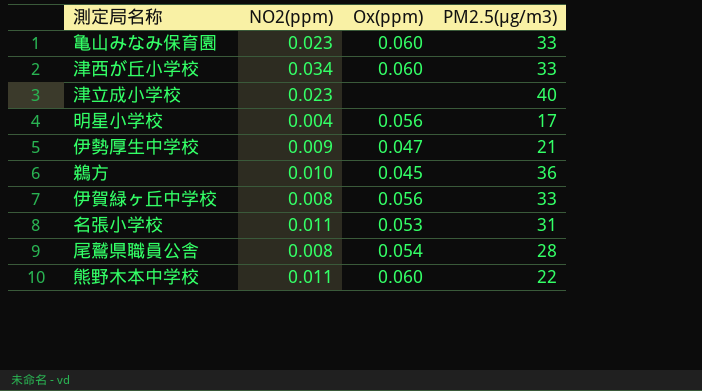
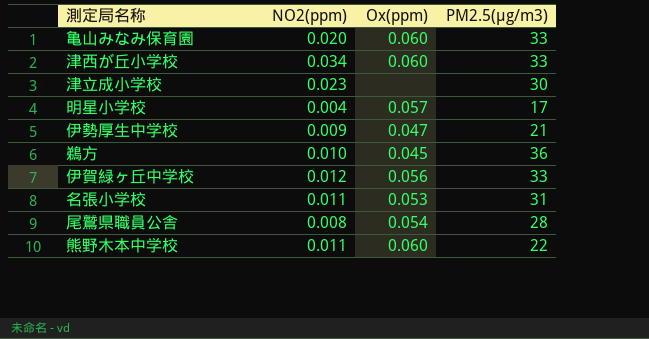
亀山みなみ保育園 | NO2(ppm): 0.023 -> 0.020
津立成小学校 | PM2.5(μg/m3): 40 -> 30
明星小学校 | Ox(ppm): 0.056 -> 0.057
伊賀緑ヶ丘中学校 | NO2(ppm): 0.008 -> 0.012

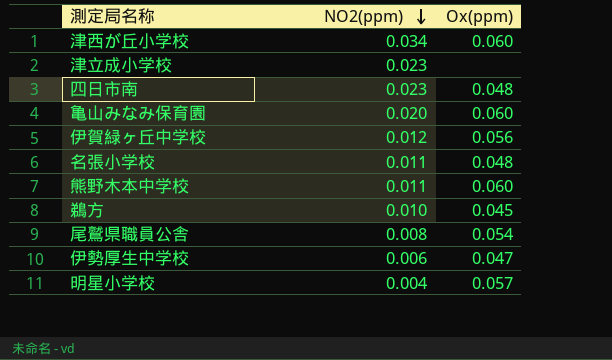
row order: none -> NO2(ppm) descending
column PM2.5(μg/m3) | position: 4 -> none
row 四日市南: none -> 0.023 | 0.048
名張小学校 | Ox(ppm): 0.053 -> 0.048
伊勢厚生中学校 | NO2(ppm): 0.009 -> 0.006

